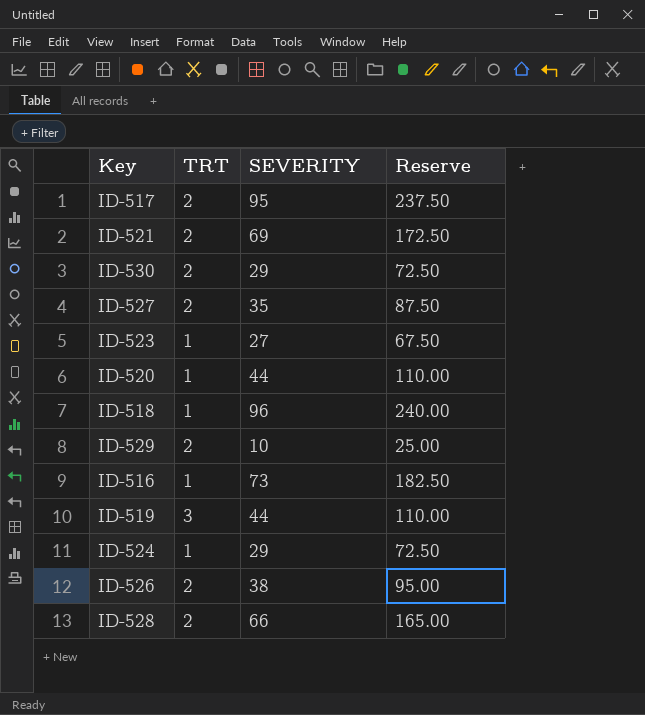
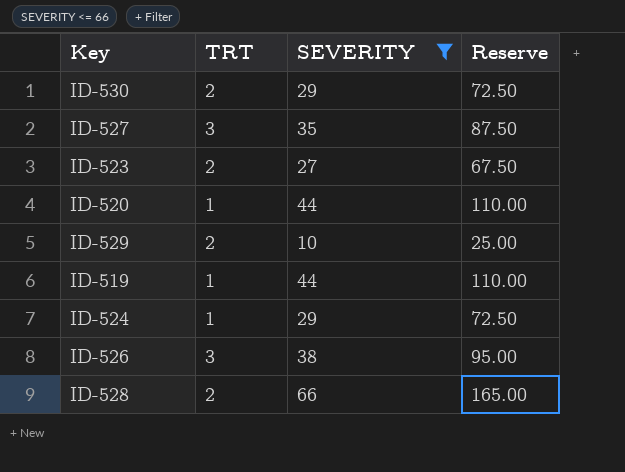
filter: none -> SEVERITY <= 66
ID-527 | TRT: 2 -> 3
ID-523 | TRT: 1 -> 2
ID-519 | TRT: 3 -> 1
ID-526 | TRT: 2 -> 3

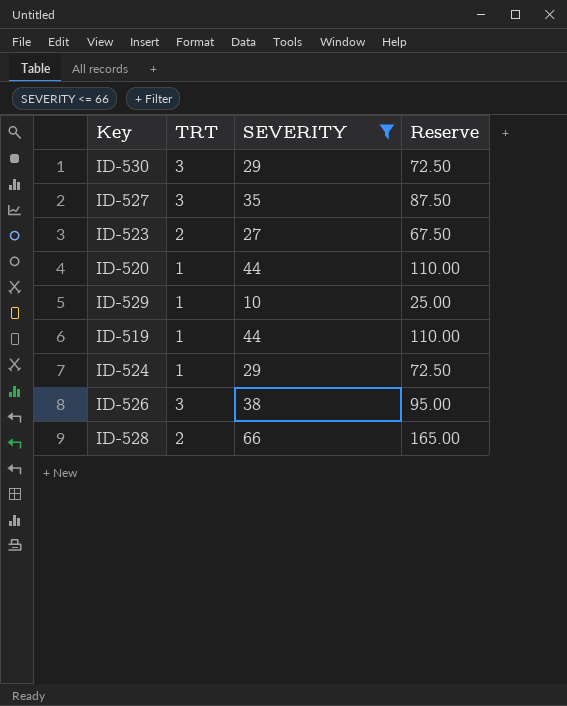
ID-530 | TRT: 2 -> 3
ID-529 | TRT: 2 -> 1

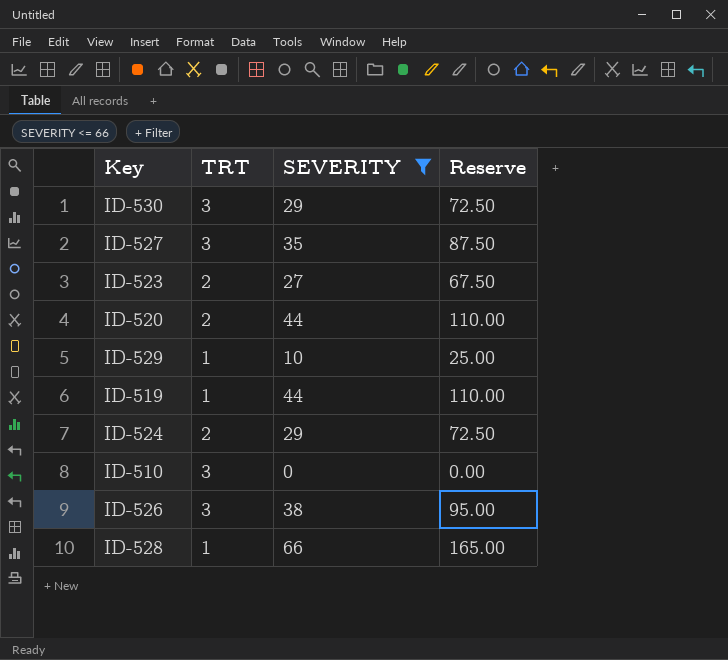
ID-520 | TRT: 1 -> 2
ID-524 | TRT: 1 -> 2
row ID-510: none -> 3 | 0 | 0.00
ID-528 | TRT: 2 -> 1

